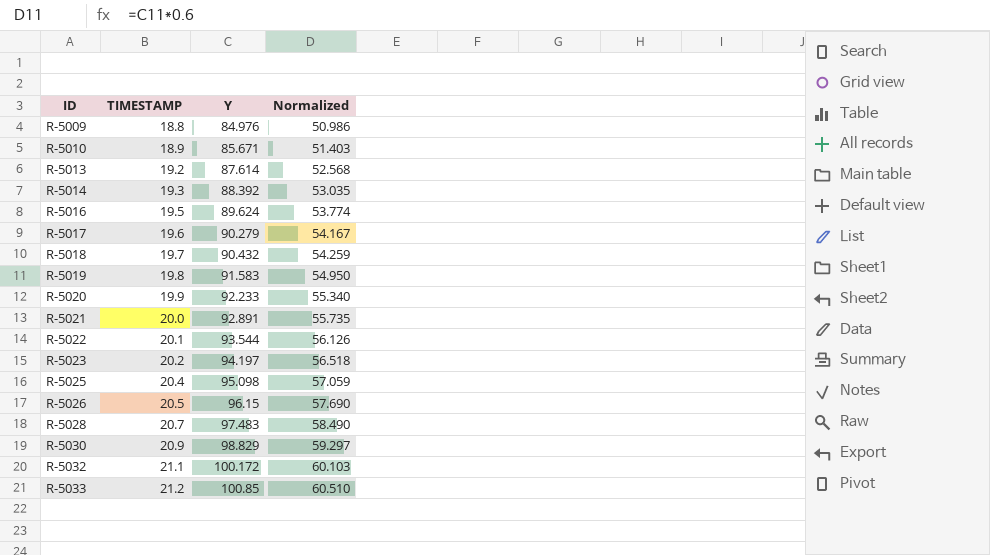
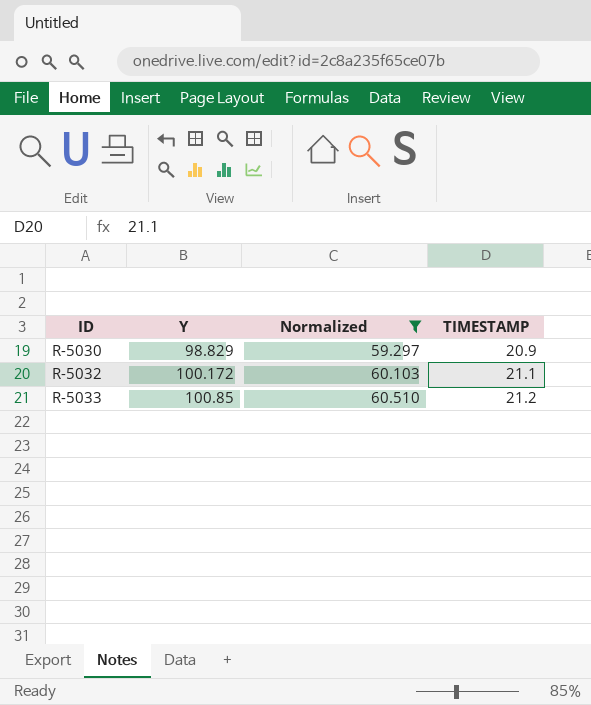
filter: none -> Normalized >= 59.297
column TIMESTAMP | position: 2 -> 4

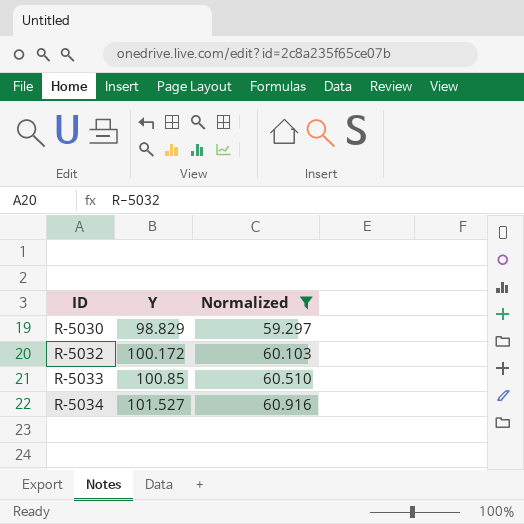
column TIMESTAMP | position: 4 -> none
row R-5034: none -> 101.527 | 60.916

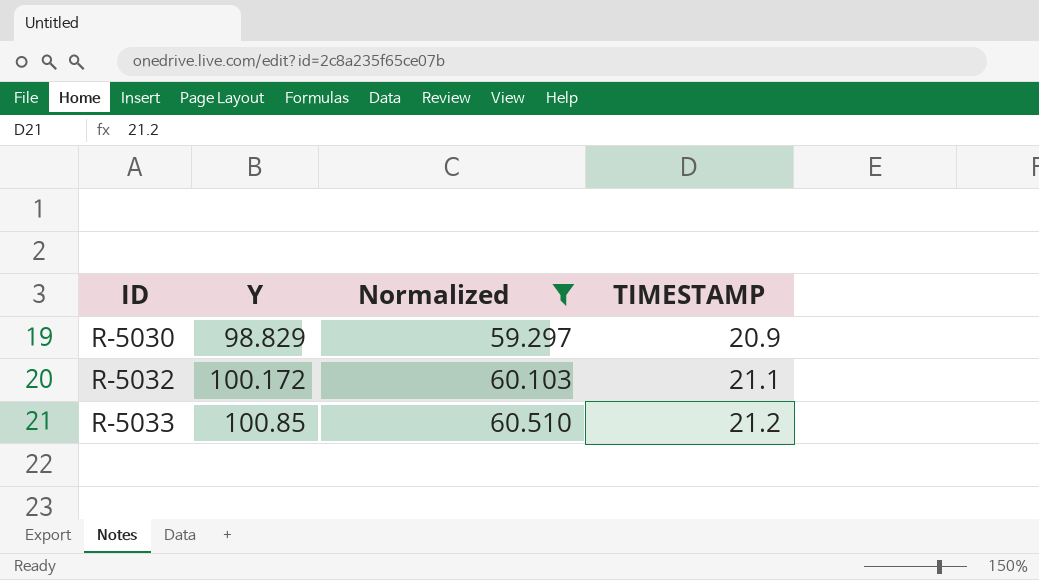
column TIMESTAMP | position: none -> 4
row R-5034: 101.527 | 60.916 -> none

